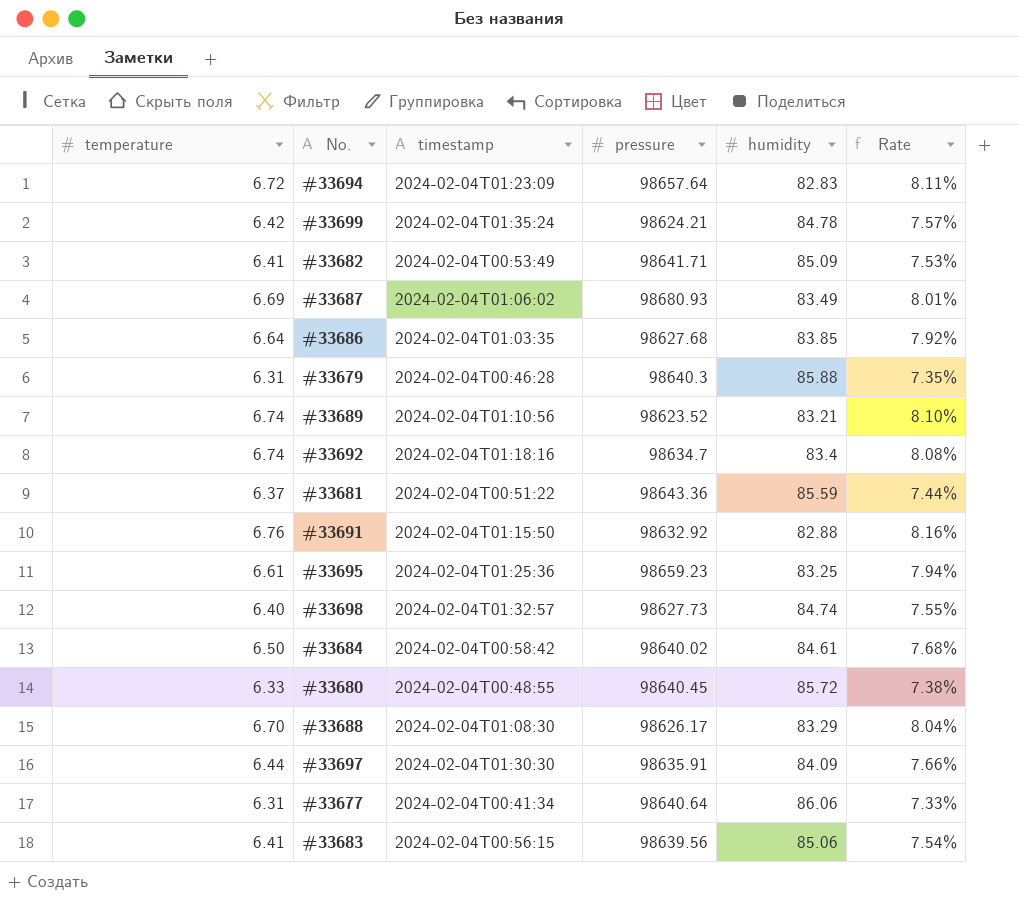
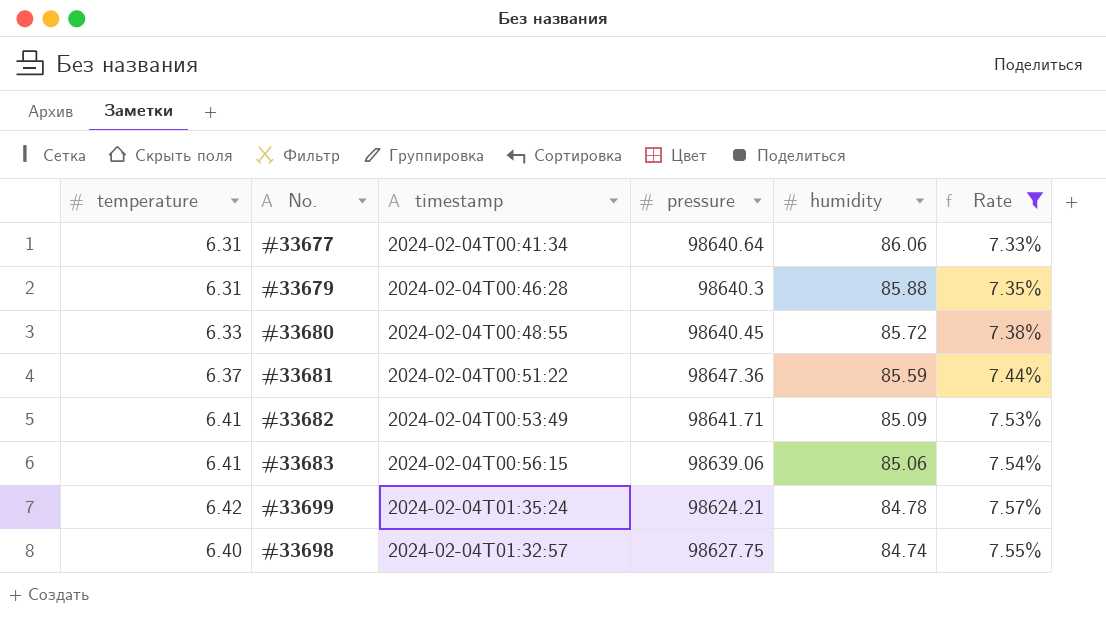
filter: none -> Rate <= 7.57%
row order: none -> humidity descending
#33681 | pressure: 98643.36 -> 98647.36
#33683 | pressure: 98639.56 -> 98639.06
#33698 | pressure: 98627.73 -> 98627.75

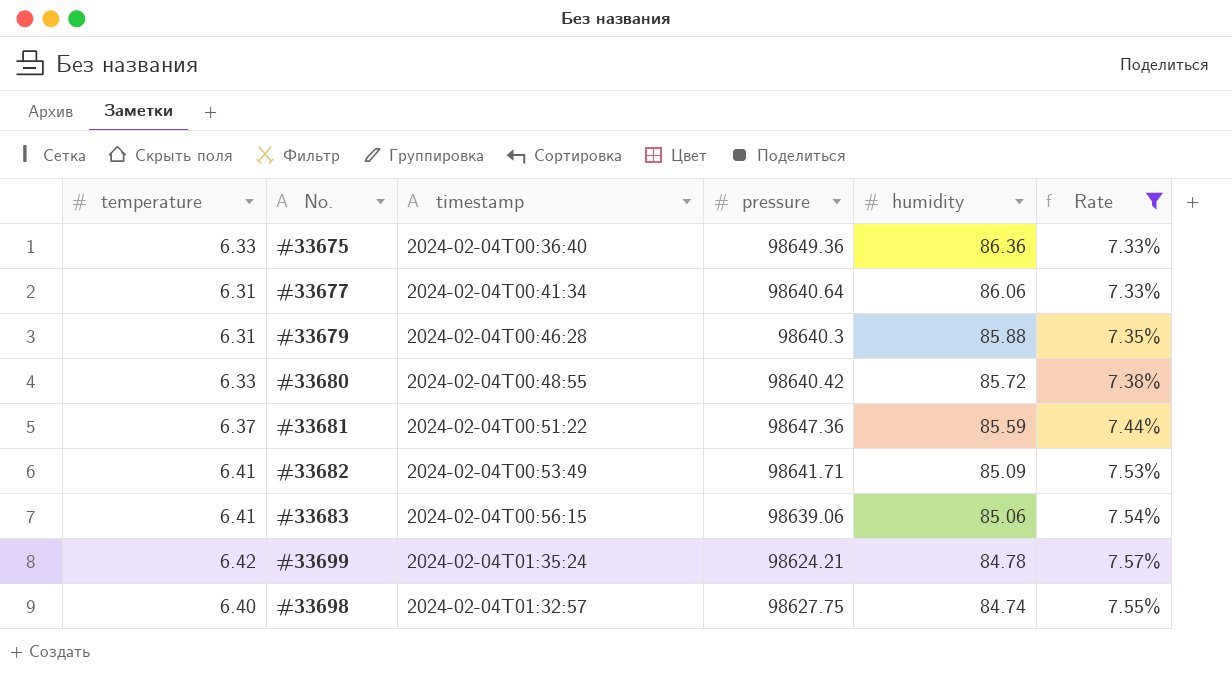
row #33675: none -> 6.33 | 2024-02-04T00:36:40 | 98649.36 | 86.36 | 7.33%
#33680 | pressure: 98640.45 -> 98640.42

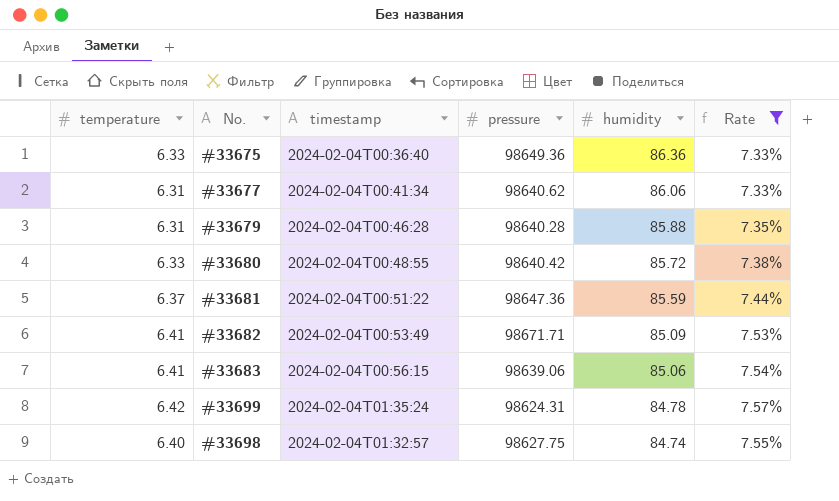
#33677 | pressure: 98640.64 -> 98640.62
#33679 | pressure: 98640.3 -> 98640.28
#33682 | pressure: 98641.71 -> 98671.71
#33699 | pressure: 98624.21 -> 98624.31

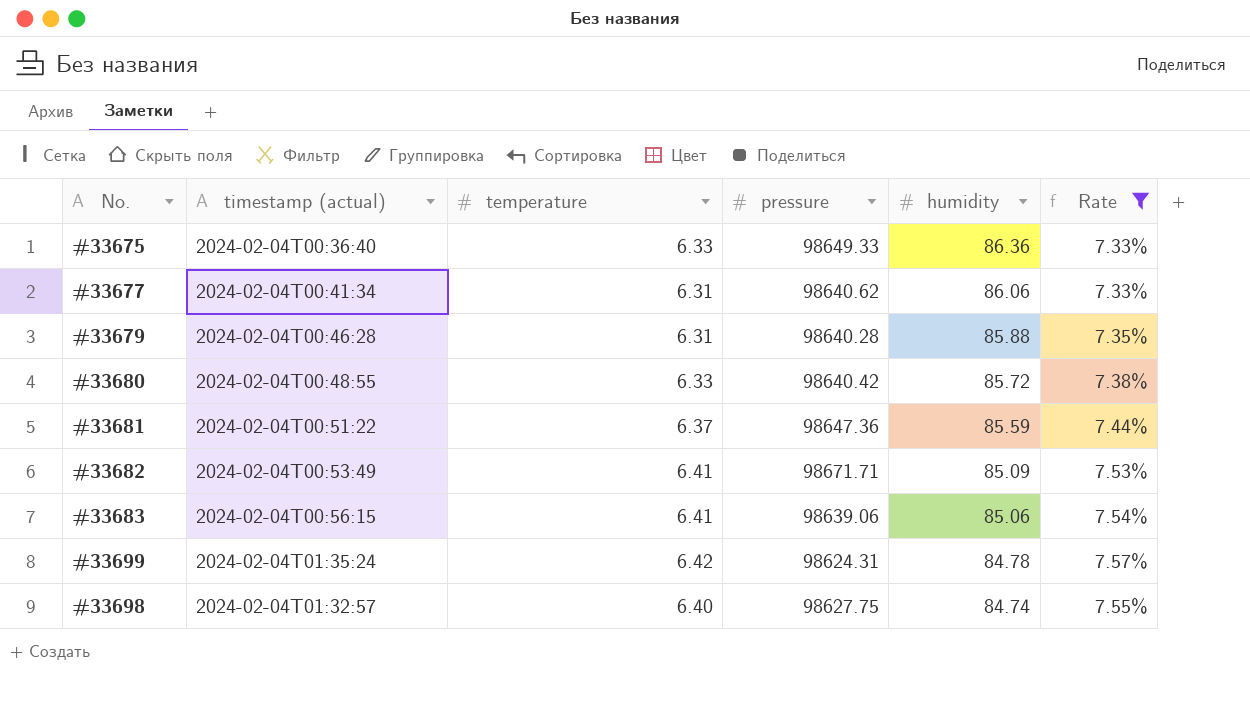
column name: timestamp -> timestamp (actual)
column temperature | position: 1 -> 3
#33675 | pressure: 98649.36 -> 98649.33

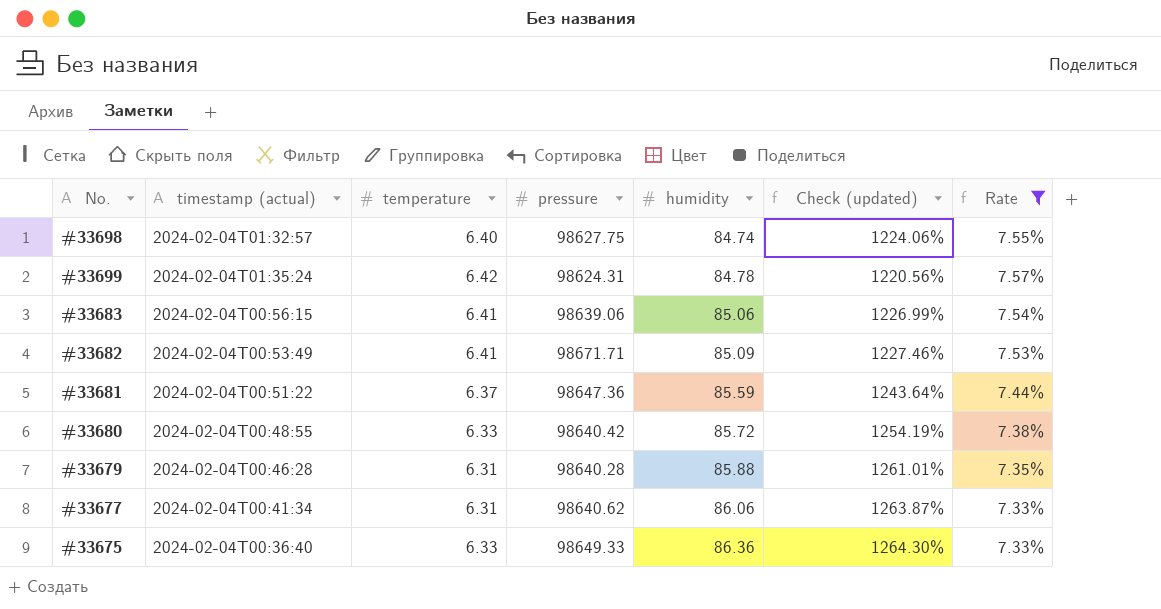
row order: humidity descending -> humidity ascending
column Check (updated) | formula: none -> ([humidity] - [temperature]) / [temperature]

